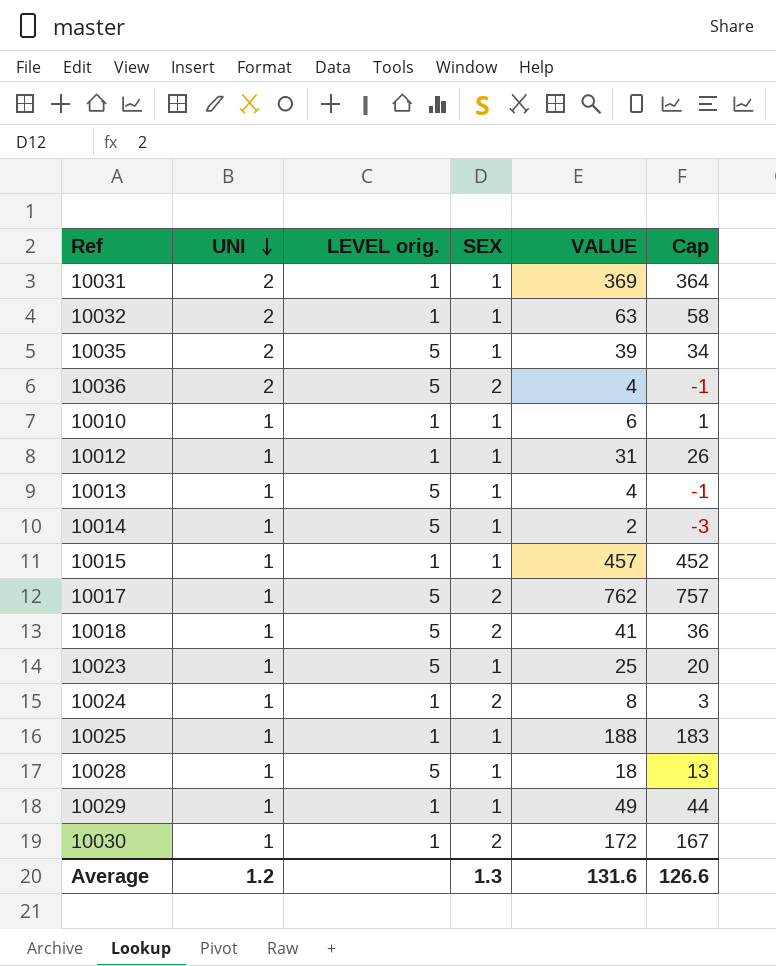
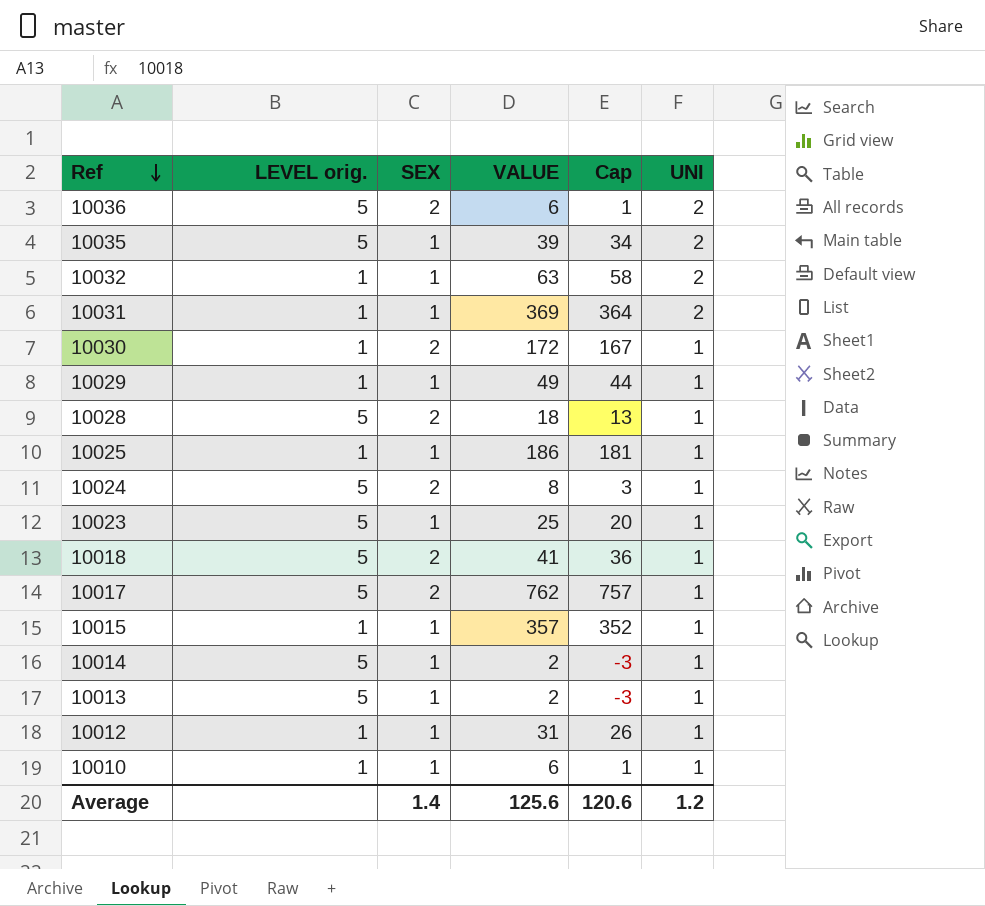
row order: UNI descending -> Ref descending
column UNI | position: 2 -> 6
10036 | VALUE: 4 -> 6
10036 | Cap: -1 -> 1
10028 | SEX: 1 -> 2
10025 | VALUE: 188 -> 186
10025 | Cap: 183 -> 181
10024 | LEVEL orig.: 1 -> 5
10015 | VALUE: 457 -> 357
10015 | Cap: 452 -> 352
10013 | VALUE: 4 -> 2
10013 | Cap: -1 -> -3
Average | SEX: 1.3 -> 1.4
Average | VALUE: 131.6 -> 125.6
Average | Cap: 126.6 -> 120.6

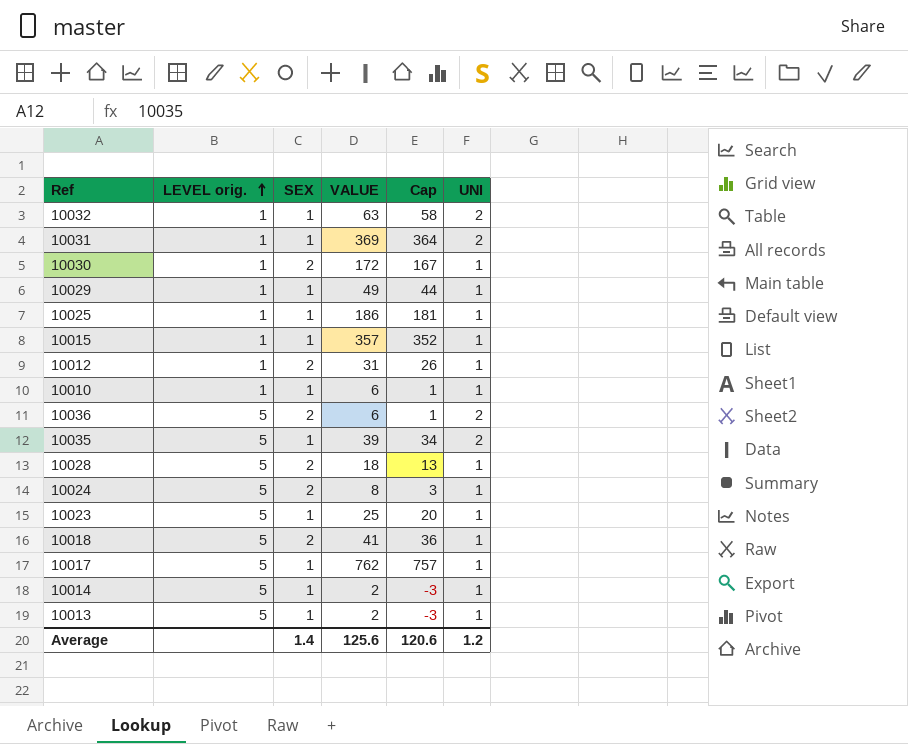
row order: Ref descending -> LEVEL orig. ascending
10012 | SEX: 1 -> 2
10017 | SEX: 2 -> 1

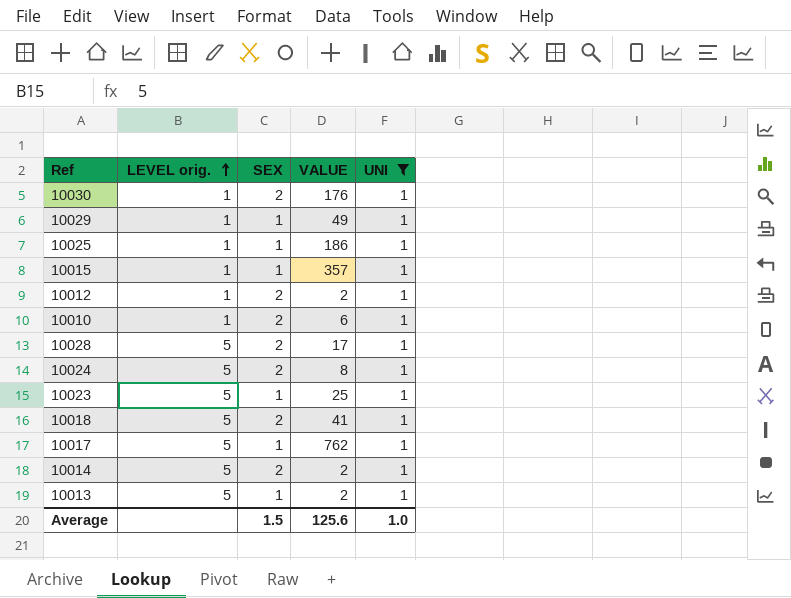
filter: none -> UNI = 1
column Cap | formula: [VALUE] - 5 -> none
10030 | VALUE: 172 -> 176
10012 | VALUE: 31 -> 2
10010 | SEX: 1 -> 2
10028 | VALUE: 18 -> 17
10014 | SEX: 1 -> 2
Average | SEX: 1.4 -> 1.5
Average | UNI: 1.2 -> 1.0

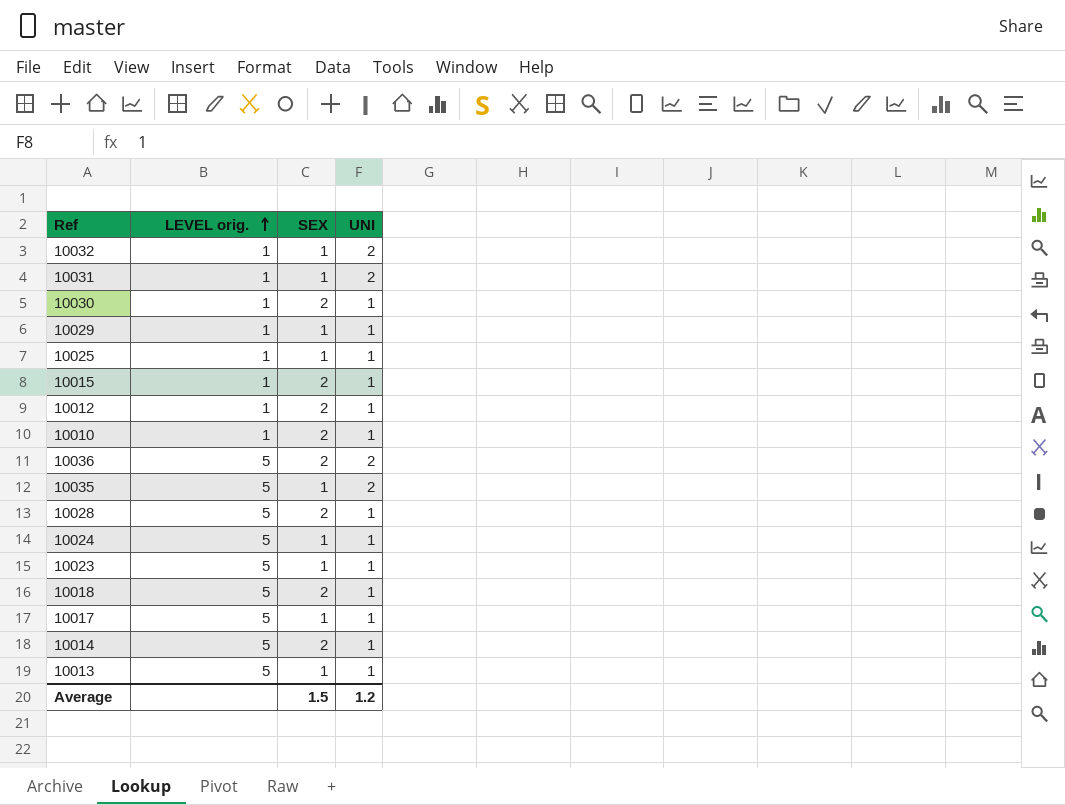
filter: UNI = 1 -> none
column VALUE | position: 4 -> none
10015 | SEX: 1 -> 2
10024 | SEX: 2 -> 1
Average | UNI: 1.0 -> 1.2

